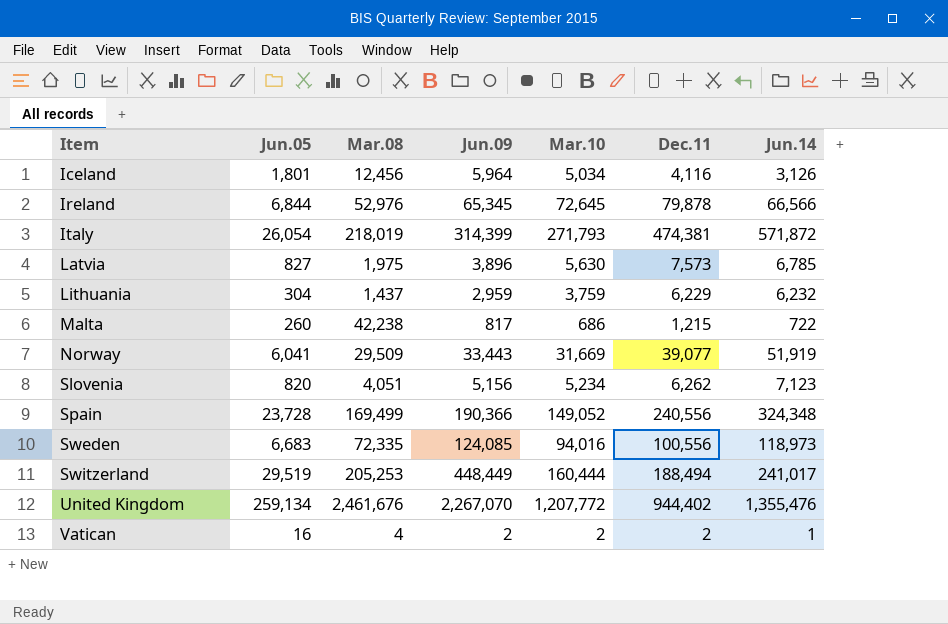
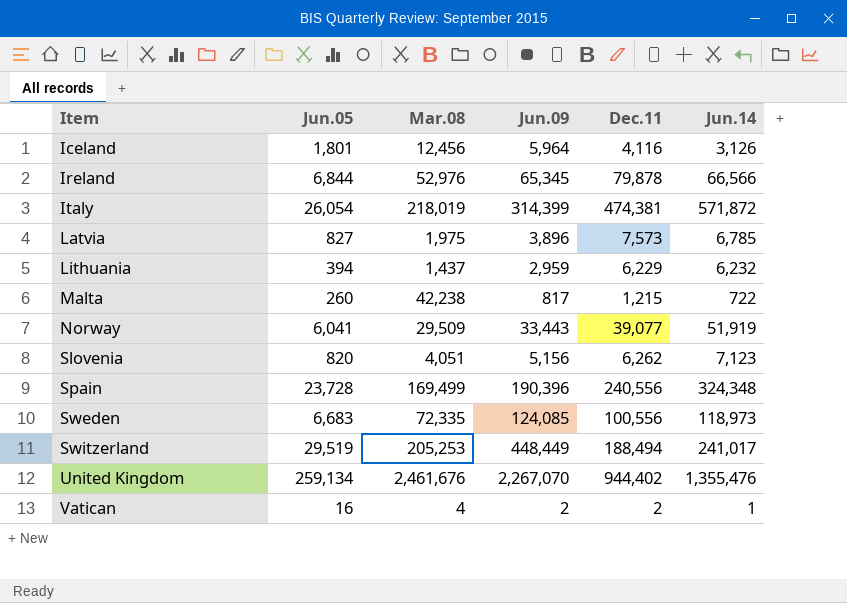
column Mar.10 | position: 5 -> none
Lithuania | Jun.05: 304 -> 394
Spain | Jun.09: 190,366 -> 190,396

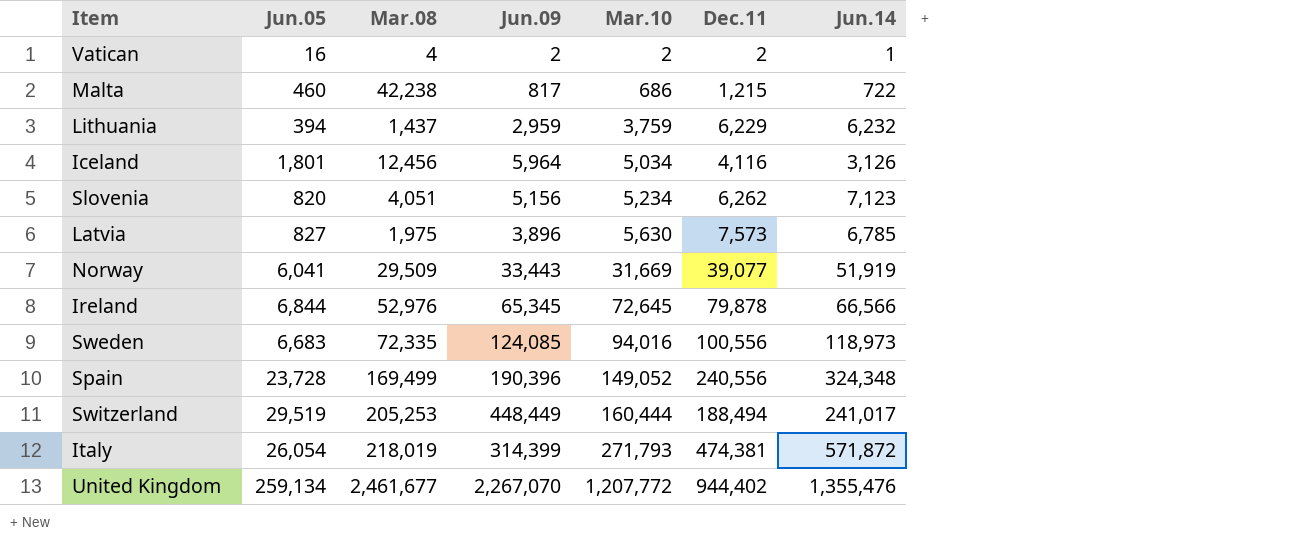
row order: Item ascending -> Mar.10 ascending
column Mar.10 | position: none -> 5
Malta | Jun.05: 260 -> 460
United Kingdom | Mar.08: 2,461,676 -> 2,461,677

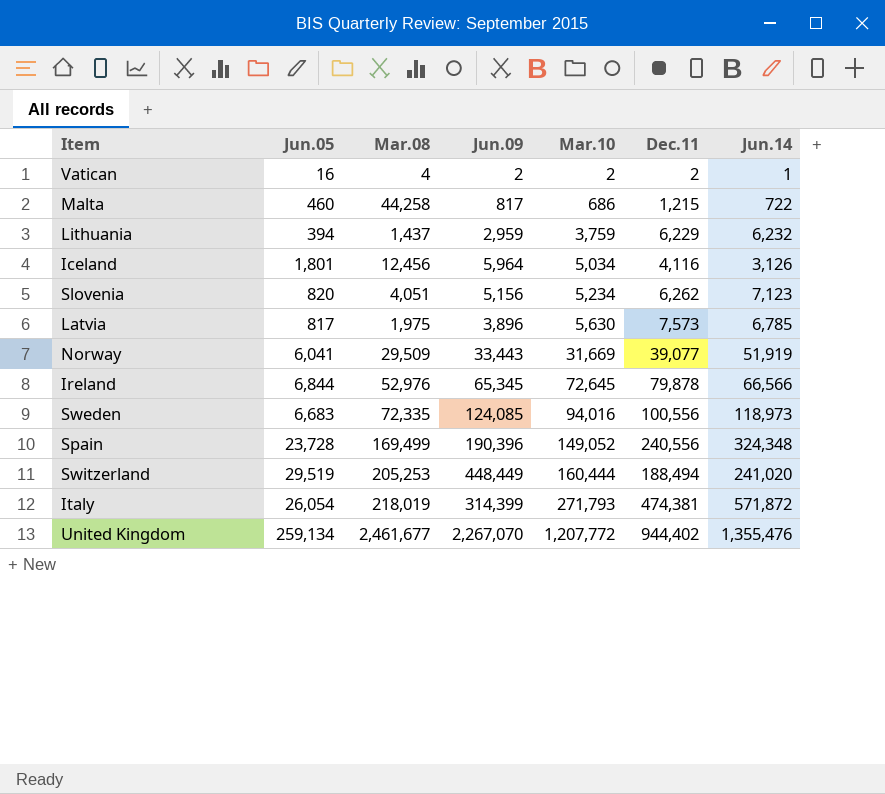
Malta | Mar.08: 42,238 -> 44,258
Latvia | Jun.05: 827 -> 817
Switzerland | Jun.14: 241,017 -> 241,020

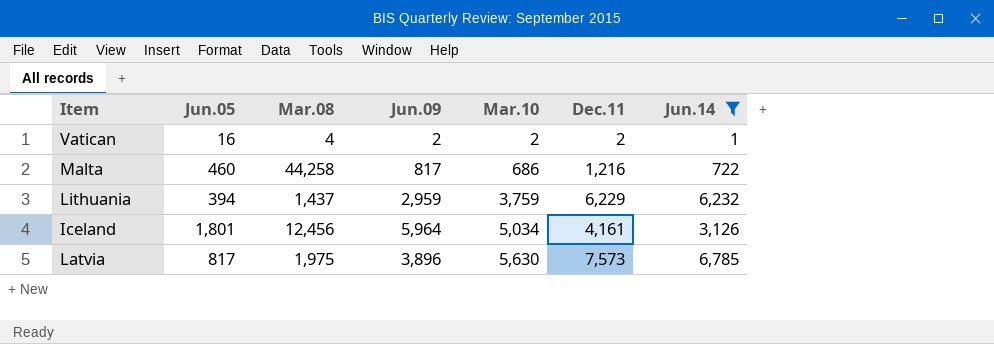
filter: none -> Jun.14 <= 6,785
Malta | Dec.11: 1,215 -> 1,216
Iceland | Dec.11: 4,116 -> 4,161

